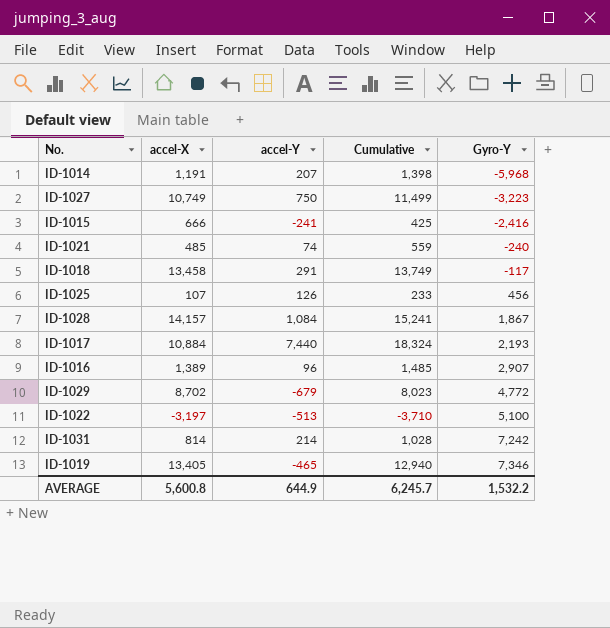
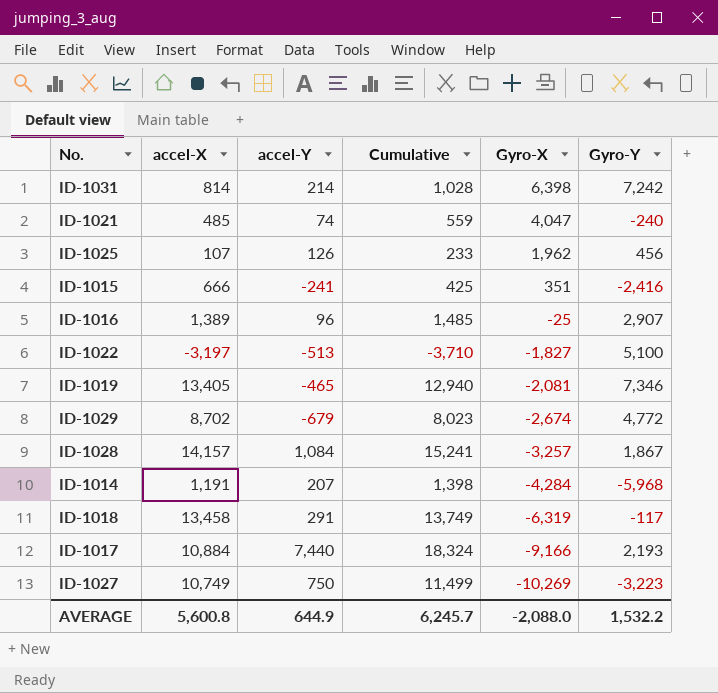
row order: Gyro-Y ascending -> Gyro-X descending
column Gyro-X | position: none -> 5

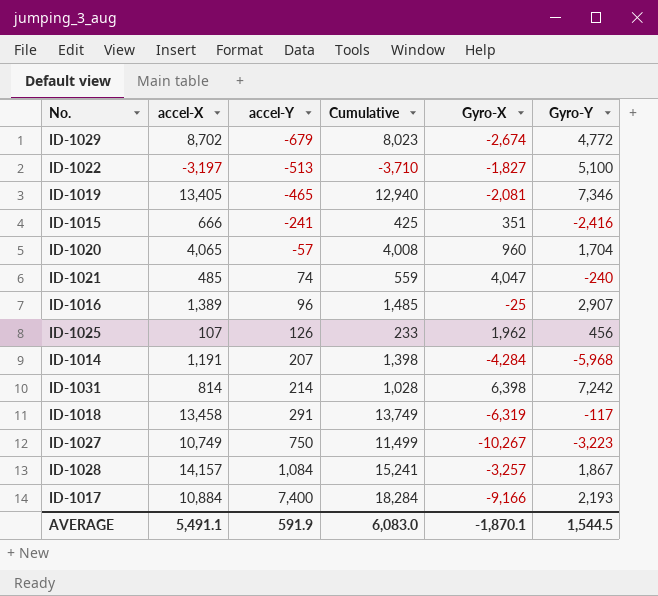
row order: Gyro-X descending -> accel-Y ascending
row ID-1020: none -> 4,065 | -57 | 4,008 | 960 | 1,704
ID-1027 | Gyro-X: -10,269 -> -10,267
ID-1017 | accel-Y: 7,440 -> 7,400
ID-1017 | Cumulative: 18,324 -> 18,284
AVERAGE | accel-X: 5,600.8 -> 5,491.1
AVERAGE | accel-Y: 644.9 -> 591.9
AVERAGE | Cumulative: 6,245.7 -> 6,083.0
AVERAGE | Gyro-X: -2,088.0 -> -1,870.1
AVERAGE | Gyro-Y: 1,532.2 -> 1,544.5

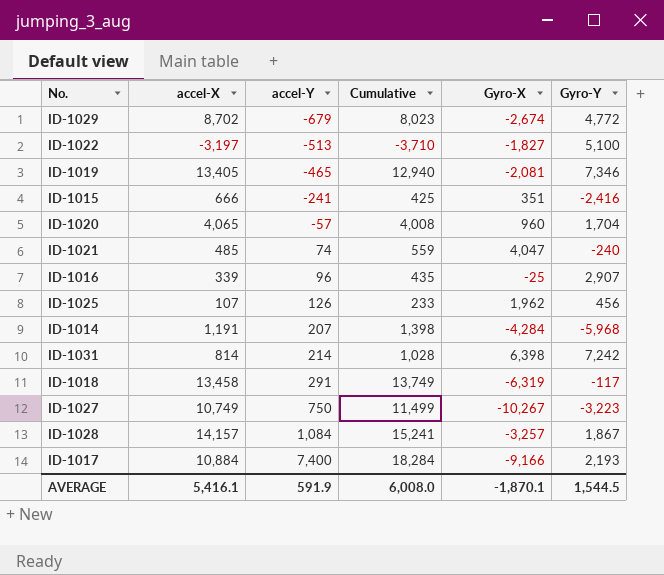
ID-1016 | accel-X: 1,389 -> 339
ID-1016 | Cumulative: 1,485 -> 435
AVERAGE | accel-X: 5,491.1 -> 5,416.1
AVERAGE | Cumulative: 6,083.0 -> 6,008.0

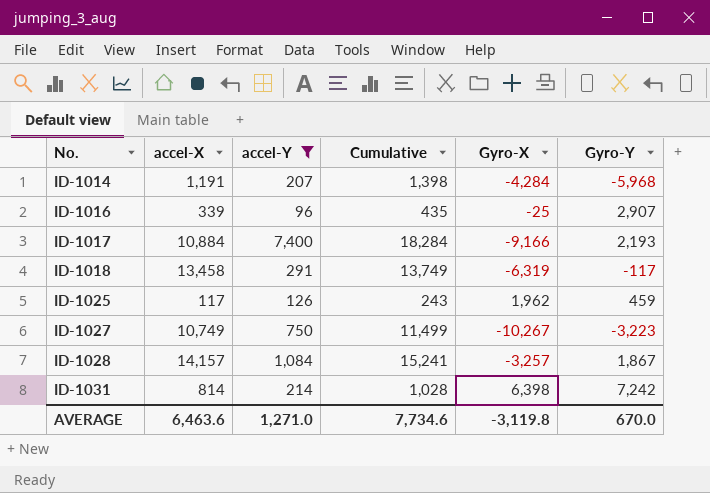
filter: none -> accel-Y >= 96
row order: accel-Y ascending -> No. ascending
ID-1025 | accel-X: 107 -> 117
ID-1025 | Cumulative: 233 -> 243
ID-1025 | Gyro-Y: 456 -> 459
AVERAGE | accel-X: 5,416.1 -> 6,463.6
AVERAGE | accel-Y: 591.9 -> 1,271.0
AVERAGE | Cumulative: 6,008.0 -> 7,734.6
AVERAGE | Gyro-X: -1,870.1 -> -3,119.8
AVERAGE | Gyro-Y: 1,544.5 -> 670.0

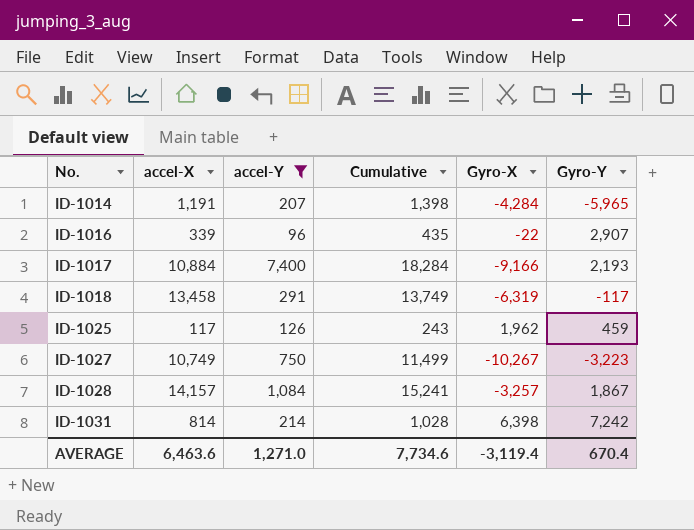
ID-1014 | Gyro-Y: -5,968 -> -5,965
ID-1016 | Gyro-X: -25 -> -22
AVERAGE | Gyro-X: -3,119.8 -> -3,119.4
AVERAGE | Gyro-Y: 670.0 -> 670.4

